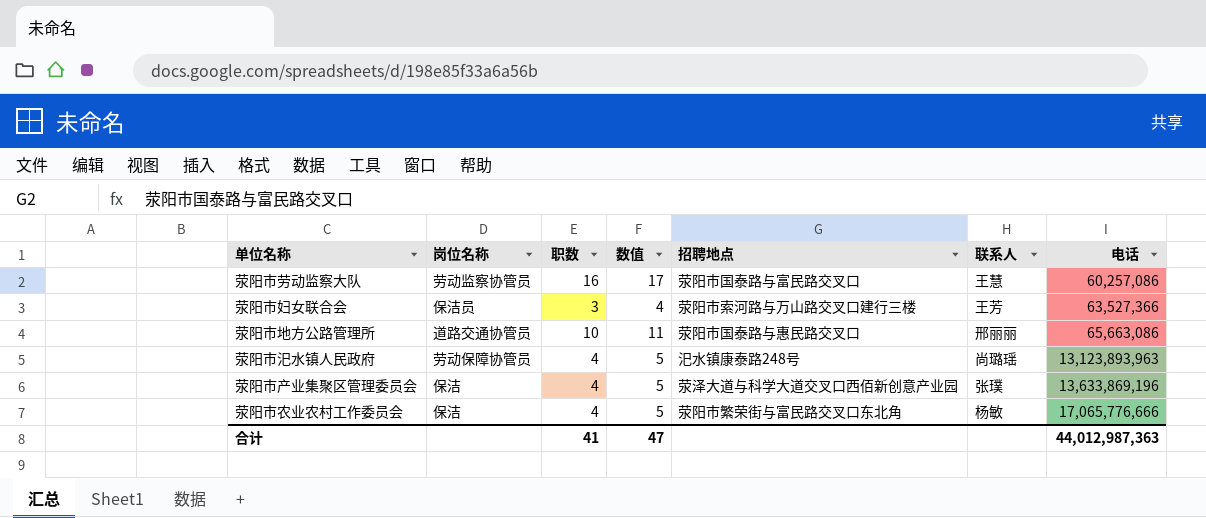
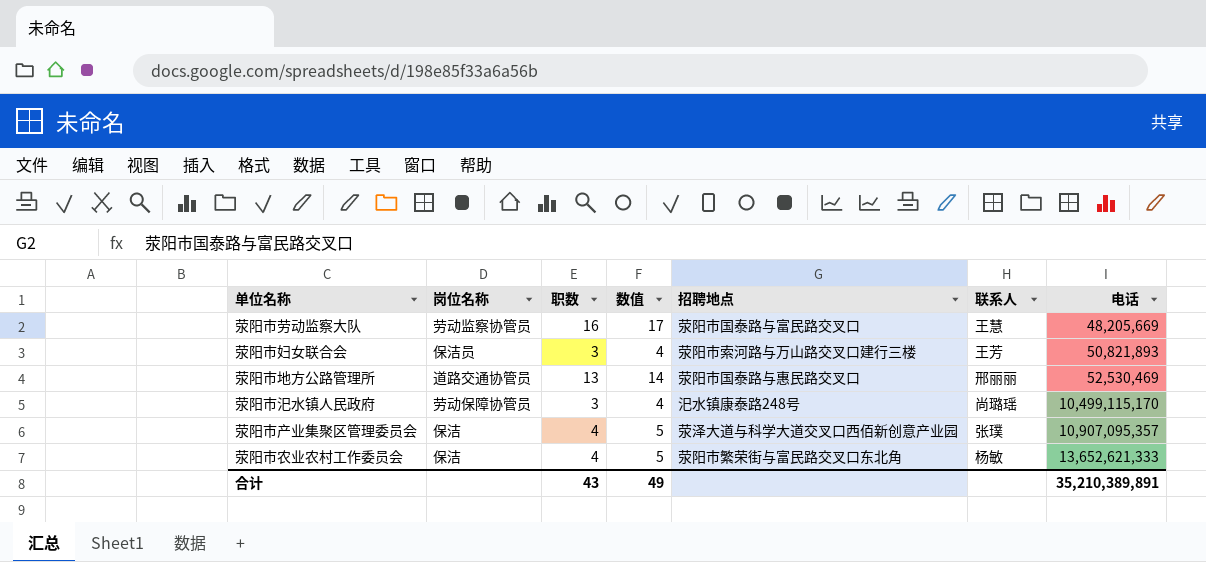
荥阳市劳动监察大队 | 电话: 60,257,086 -> 48,205,669
荥阳市妇女联合会 | 电话: 63,527,366 -> 50,821,893
荥阳市地方公路管理所 | 职数: 10 -> 13
荥阳市地方公路管理所 | 数值: 11 -> 14
荥阳市地方公路管理所 | 电话: 65,663,086 -> 52,530,469
荥阳市汜水镇人民政府 | 职数: 4 -> 3
荥阳市汜水镇人民政府 | 数值: 5 -> 4
荥阳市汜水镇人民政府 | 电话: 13,123,893,963 -> 10,499,115,170
荥阳市产业集聚区管理委员会 | 电话: 13,633,869,196 -> 10,907,095,357
荥阳市农业农村工作委员会 | 电话: 17,065,776,666 -> 13,652,621,333
合计 | 职数: 41 -> 43
合计 | 数值: 47 -> 49
合计 | 电话: 44,012,987,363 -> 35,210,389,891

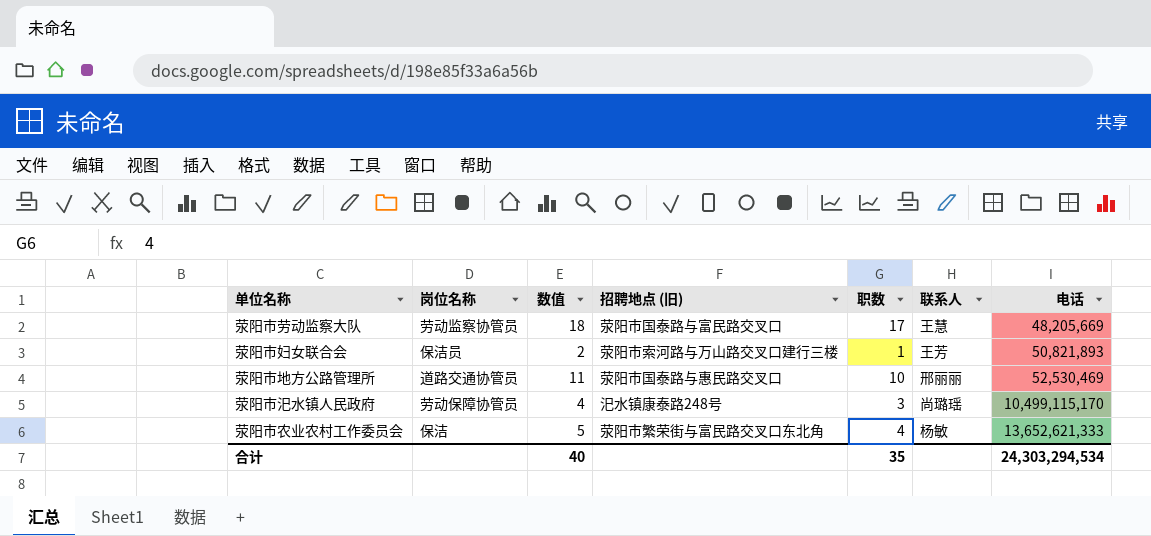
column name: 招聘地点 -> 招聘地点 (旧)
column 职数 | position: 3 -> 5
row 荥阳市产业集聚区管理委员会: 保洁 | 4 | 5 | 荥泽大道与科学大道交叉口西佰新创意产业园 | 张璞 | 10,907,095,357 -> none
荥阳市劳动监察大队 | 数值: 17 -> 18
荥阳市劳动监察大队 | 职数: 16 -> 17
荥阳市妇女联合会 | 数值: 4 -> 2
荥阳市妇女联合会 | 职数: 3 -> 1
荥阳市地方公路管理所 | 数值: 14 -> 11
荥阳市地方公路管理所 | 职数: 13 -> 10
合计 | 数值: 49 -> 40
合计 | 职数: 43 -> 35
合计 | 电话: 35,210,389,891 -> 24,303,294,534

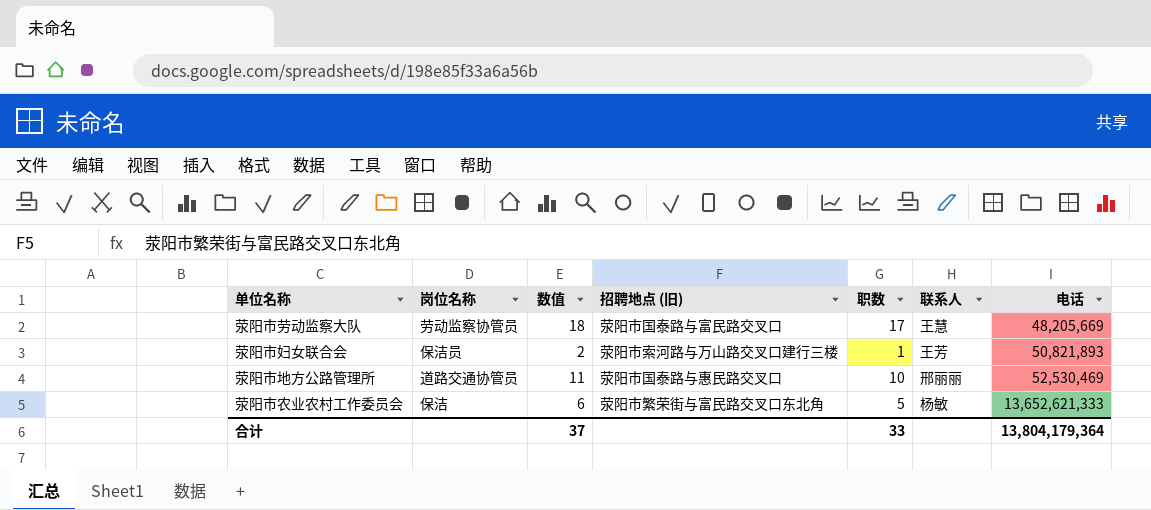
row 荥阳市汜水镇人民政府: 劳动保障协管员 | 4 | 汜水镇康泰路248号 | 3 | 尚璐瑶 | 10,499,115,170 -> none
荥阳市农业农村工作委员会 | 数值: 5 -> 6
荥阳市农业农村工作委员会 | 职数: 4 -> 5
合计 | 数值: 40 -> 37
合计 | 职数: 35 -> 33
合计 | 电话: 24,303,294,534 -> 13,804,179,364

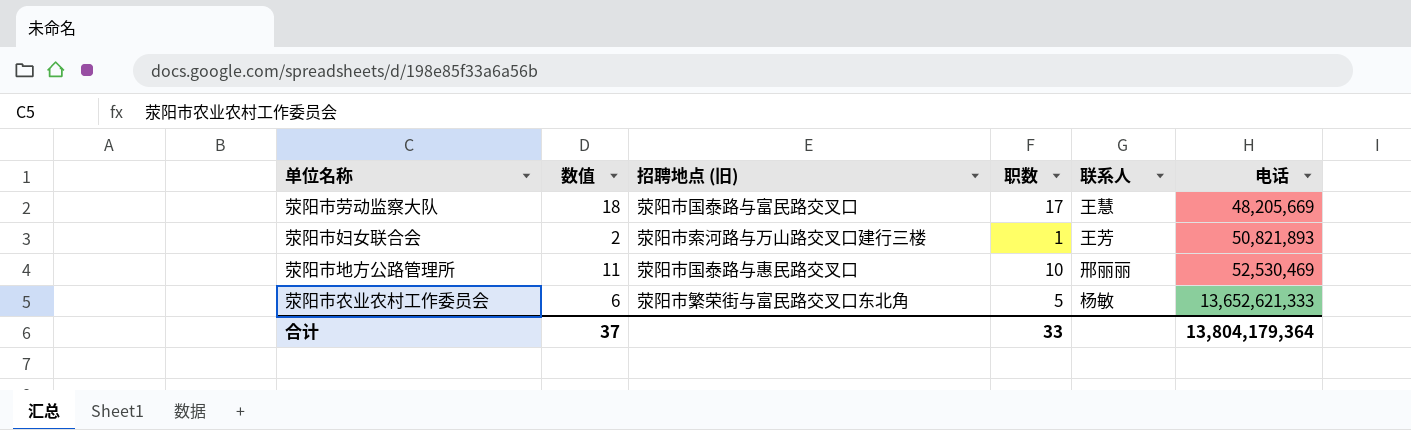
column 岗位名称 | position: 2 -> none

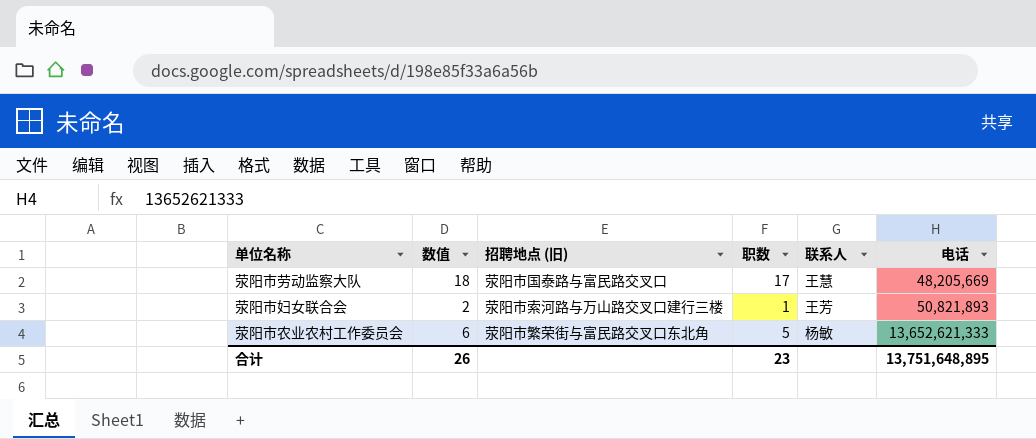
row 荥阳市地方公路管理所: 11 | 荥阳市国泰路与惠民路交叉口 | 10 | 邢丽丽 | 52,530,469 -> none
合计 | 数值: 37 -> 26
合计 | 职数: 33 -> 23
合计 | 电话: 13,804,179,364 -> 13,751,648,895

